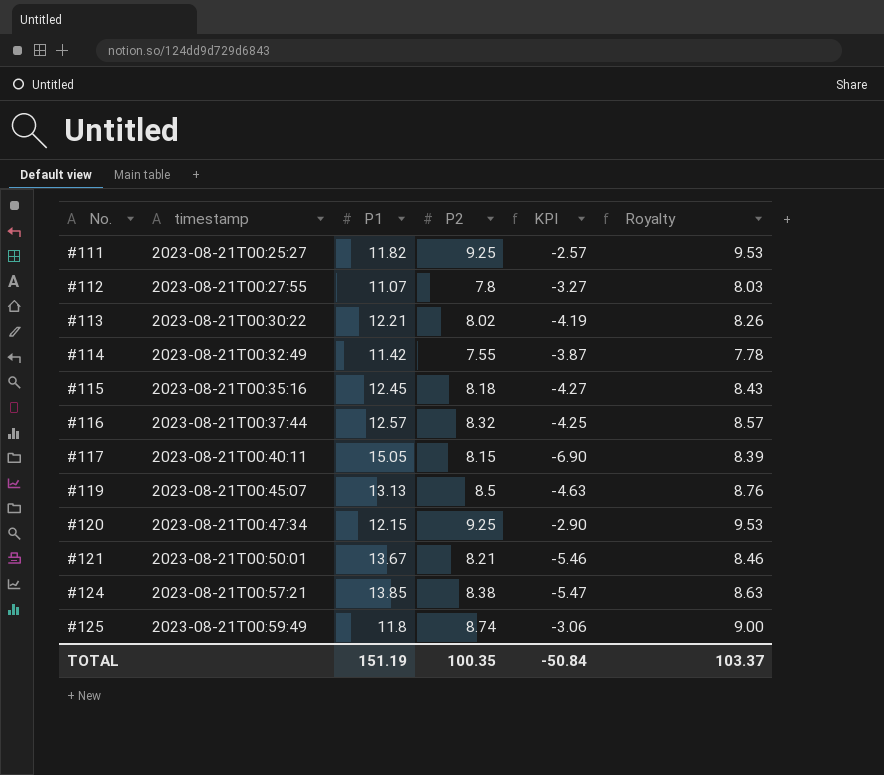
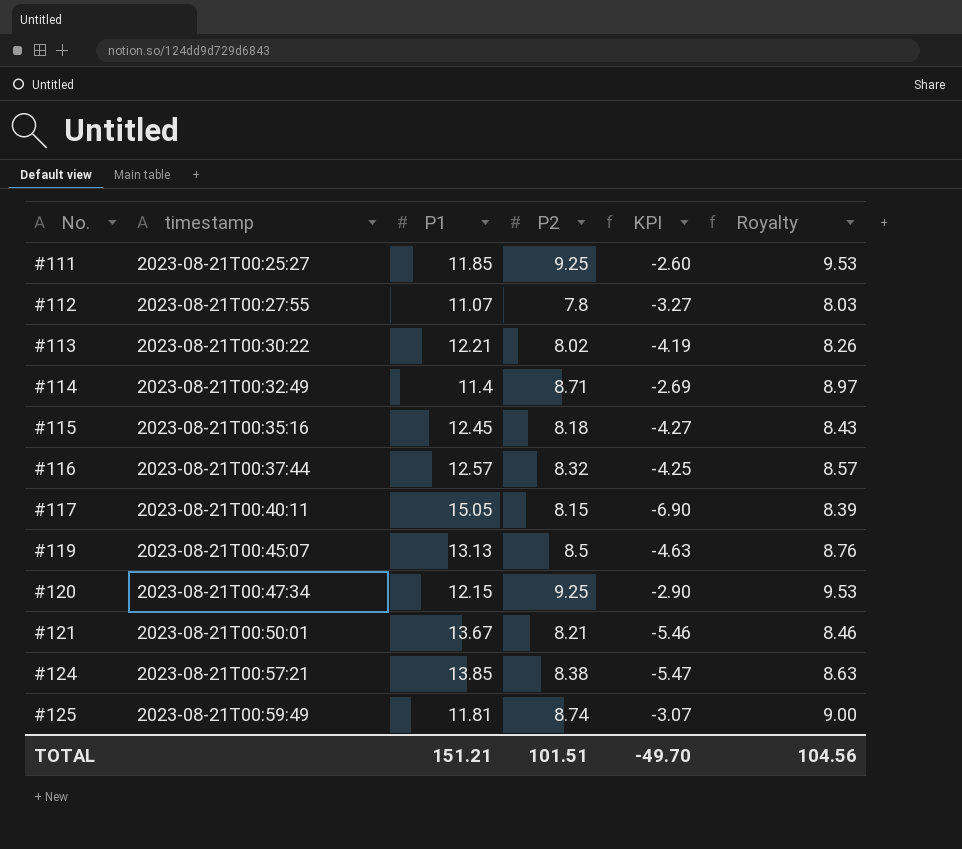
#111 | P1: 11.82 -> 11.85
#111 | KPI: -2.57 -> -2.60
#114 | P1: 11.42 -> 11.4
#114 | P2: 7.55 -> 8.71
#114 | KPI: -3.87 -> -2.69
#114 | Royalty: 7.78 -> 8.97
#125 | P1: 11.8 -> 11.81
#125 | KPI: -3.06 -> -3.07
TOTAL | P1: 151.19 -> 151.21
TOTAL | P2: 100.35 -> 101.51
TOTAL | KPI: -50.84 -> -49.70
TOTAL | Royalty: 103.37 -> 104.56

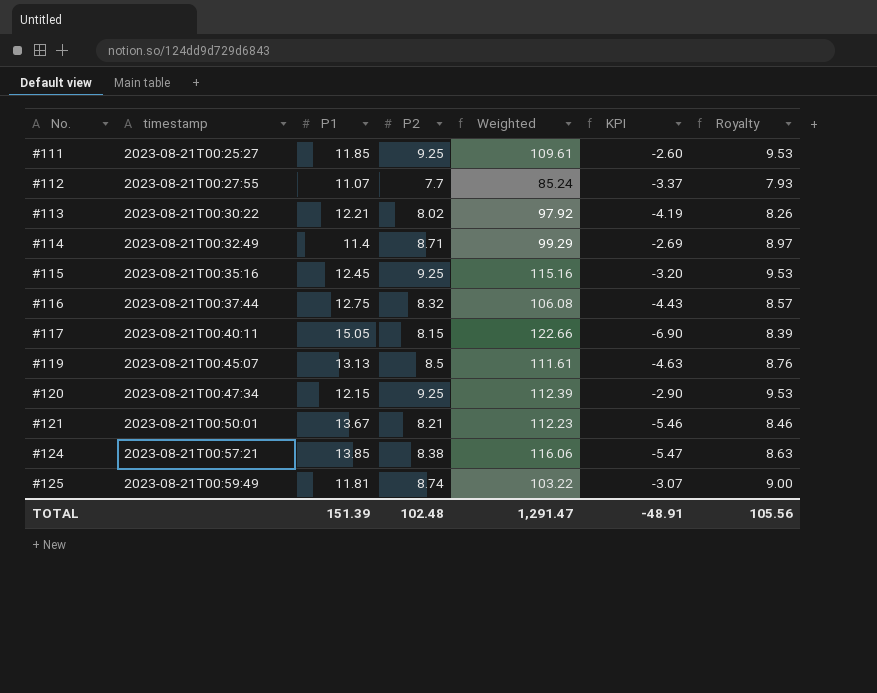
column Weighted | formula: none -> [P1] * [P2]
#112 | P2: 7.8 -> 7.7
#112 | KPI: -3.27 -> -3.37
#112 | Royalty: 8.03 -> 7.93
#115 | P2: 8.18 -> 9.25
#115 | KPI: -4.27 -> -3.20
#115 | Royalty: 8.43 -> 9.53
#116 | P1: 12.57 -> 12.75
#116 | KPI: -4.25 -> -4.43
TOTAL | P1: 151.21 -> 151.39
TOTAL | P2: 101.51 -> 102.48
TOTAL | KPI: -49.70 -> -48.91
TOTAL | Royalty: 104.56 -> 105.56

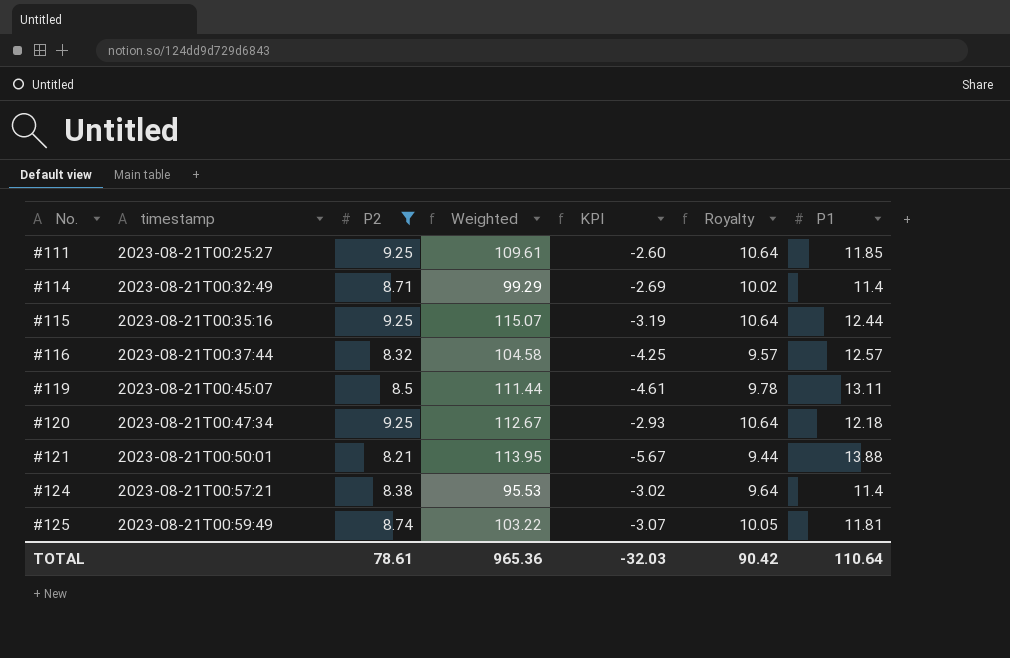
filter: none -> P2 >= 8.21
column Royalty | formula: [P2] * 1.03 -> [P2] * 1.15
column P1 | position: 3 -> 7
#115 | Weighted: 115.16 -> 115.07
#115 | KPI: -3.20 -> -3.19
#115 | P1: 12.45 -> 12.44
#116 | Weighted: 106.08 -> 104.58
#116 | KPI: -4.43 -> -4.25
#116 | P1: 12.75 -> 12.57
#119 | Weighted: 111.61 -> 111.44
#119 | KPI: -4.63 -> -4.61
#119 | P1: 13.13 -> 13.11
#120 | Weighted: 112.39 -> 112.67
#120 | KPI: -2.90 -> -2.93
#120 | P1: 12.15 -> 12.18
#121 | Weighted: 112.23 -> 113.95
#121 | KPI: -5.46 -> -5.67
#121 | P1: 13.67 -> 13.88
#124 | Weighted: 116.06 -> 95.53
#124 | KPI: -5.47 -> -3.02
#124 | P1: 13.85 -> 11.4
TOTAL | P2: 102.48 -> 78.61
TOTAL | Weighted: 1,291.47 -> 965.36
TOTAL | KPI: -48.91 -> -32.03
TOTAL | Royalty: 105.56 -> 90.42
TOTAL | P1: 151.39 -> 110.64

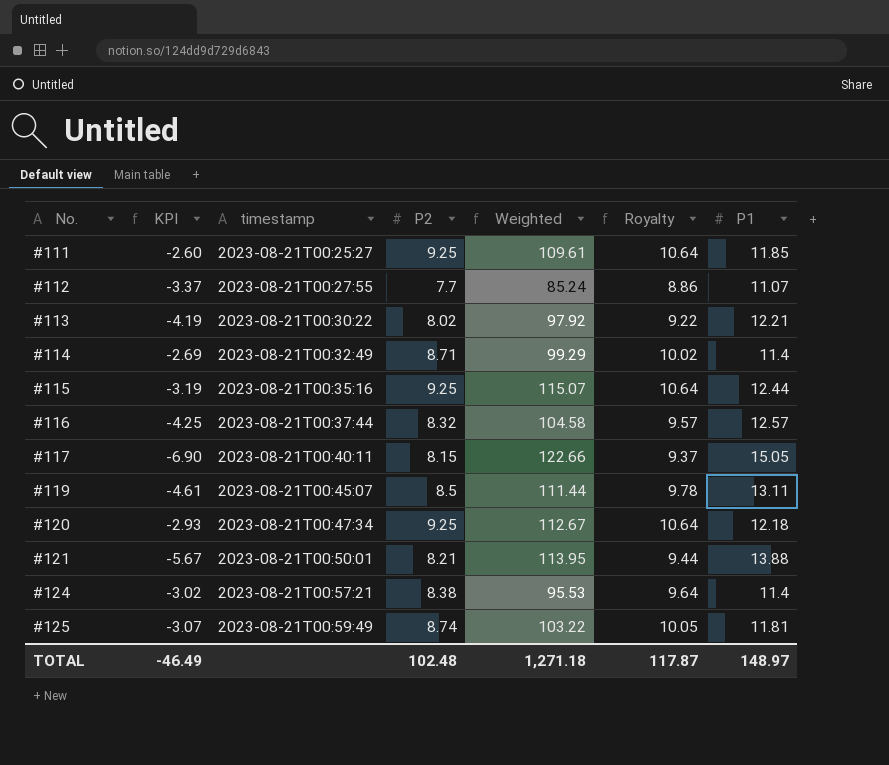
filter: P2 >= 8.21 -> none
column KPI | position: 5 -> 2
TOTAL | KPI: -32.03 -> -46.49
TOTAL | P2: 78.61 -> 102.48
TOTAL | Weighted: 965.36 -> 1,271.18
TOTAL | Royalty: 90.42 -> 117.87
TOTAL | P1: 110.64 -> 148.97

